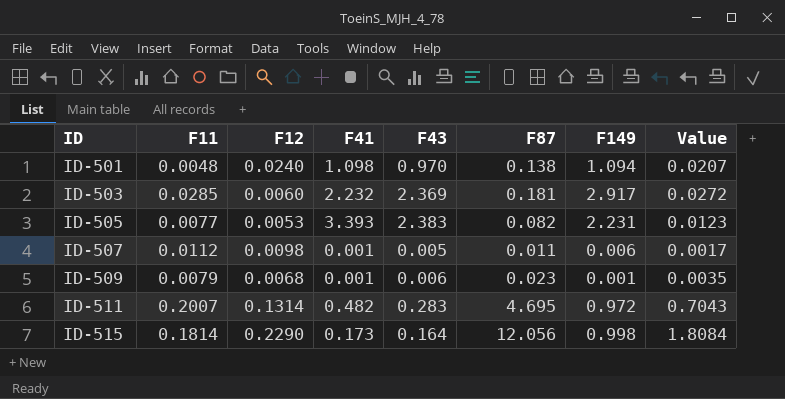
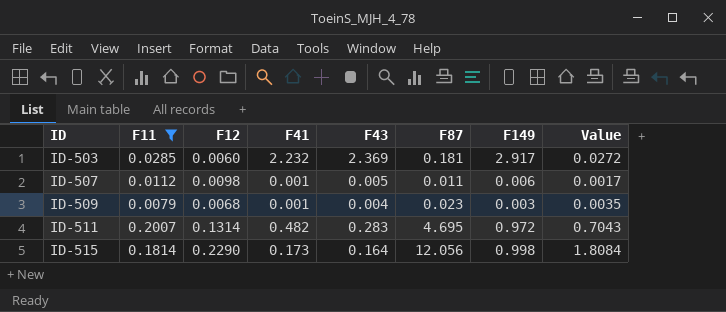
filter: none -> F11 >= 0.0079
ID-509 | F43: 0.006 -> 0.004
ID-509 | F149: 0.001 -> 0.003

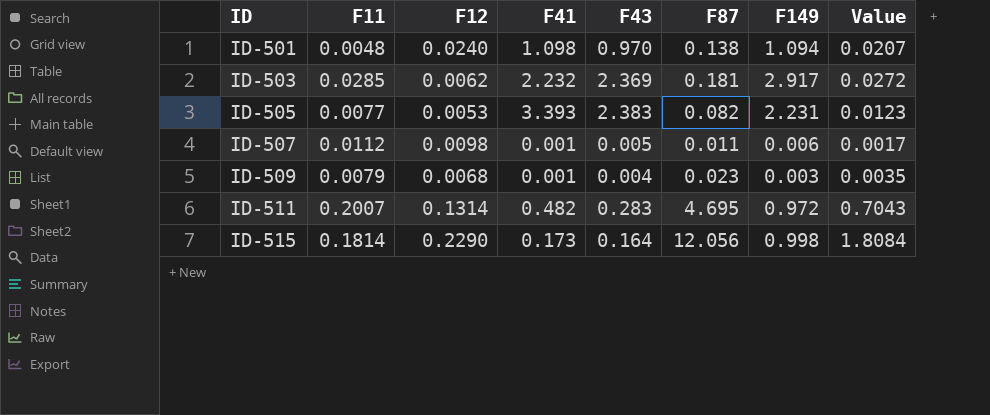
filter: F11 >= 0.0079 -> none
ID-503 | F12: 0.0060 -> 0.0062

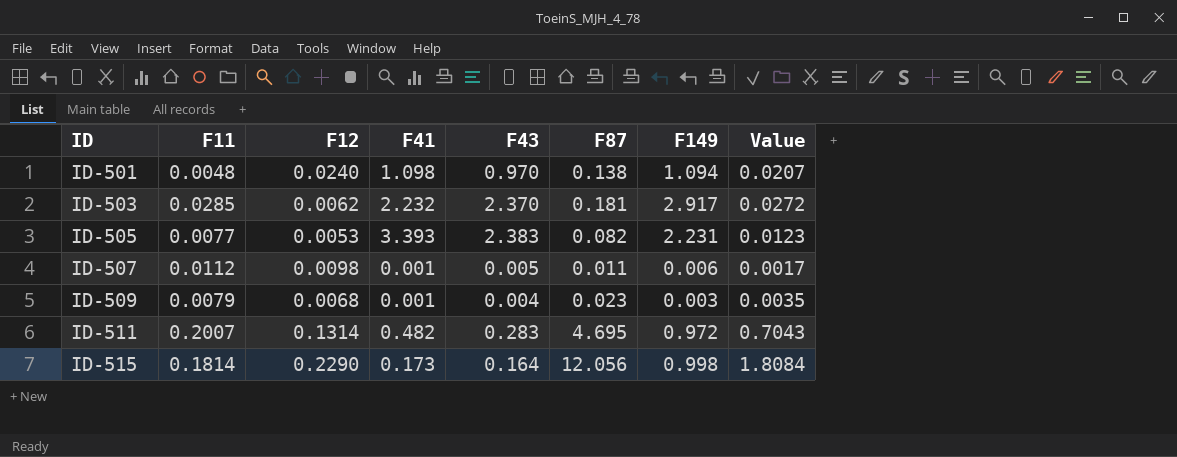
ID-503 | F43: 2.369 -> 2.370

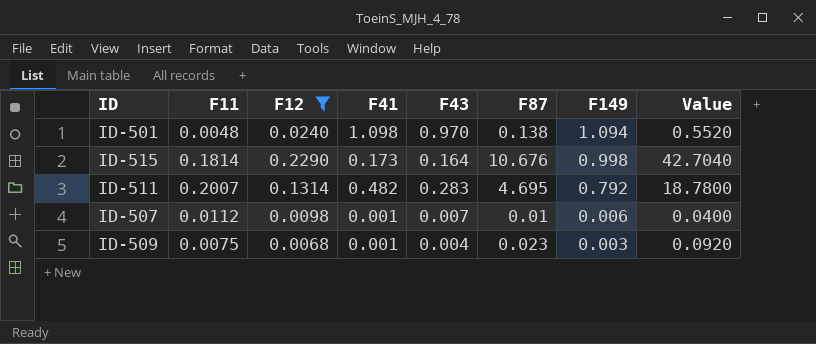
filter: none -> F12 >= 0.0068
row order: ID ascending -> F149 descending
column Value | formula: [F87] * 0.15 -> [F87] * 4
ID-515 | F87: 12.056 -> 10.676
ID-511 | F149: 0.972 -> 0.792
ID-507 | F43: 0.005 -> 0.007
ID-507 | F87: 0.011 -> 0.01
ID-509 | F11: 0.0079 -> 0.0075

